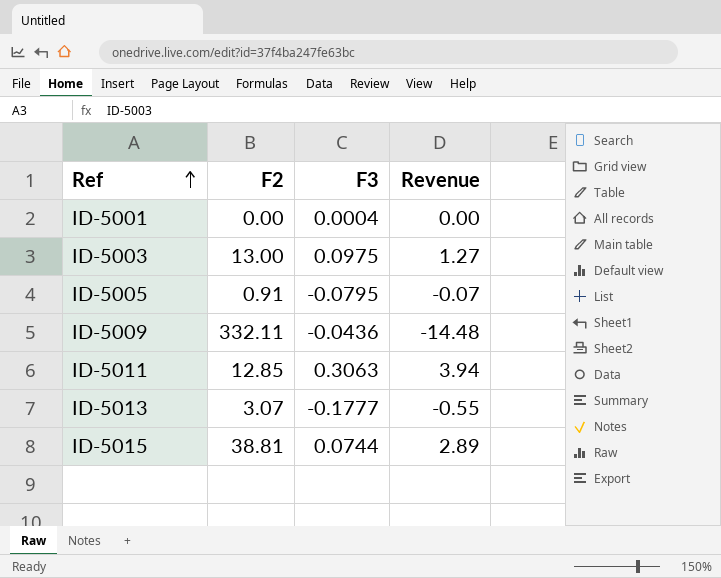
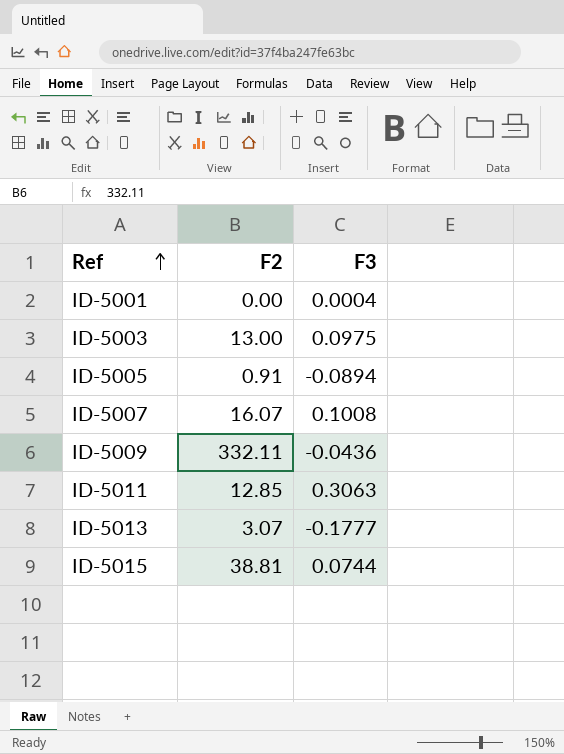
column Revenue | formula: [F2] * [F3] -> none
ID-5005 | F3: -0.0795 -> -0.0894
row ID-5007: none -> 16.07 | 0.1008

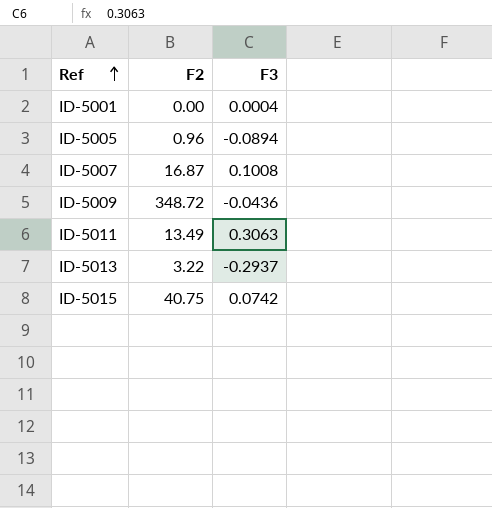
row ID-5003: 13.00 | 0.0975 -> none
ID-5005 | F2: 0.91 -> 0.96
ID-5007 | F2: 16.07 -> 16.87
ID-5009 | F2: 332.11 -> 348.72
ID-5011 | F2: 12.85 -> 13.49
ID-5013 | F2: 3.07 -> 3.22
ID-5013 | F3: -0.1777 -> -0.2937
ID-5015 | F2: 38.81 -> 40.75
ID-5015 | F3: 0.0744 -> 0.0742

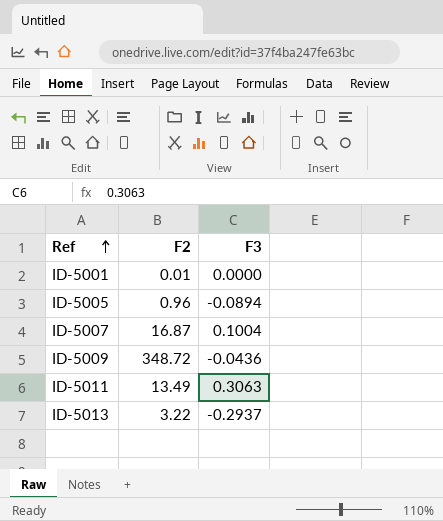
row ID-5015: 40.75 | 0.0742 -> none
ID-5001 | F2: 0.00 -> 0.01
ID-5001 | F3: 0.0004 -> 0.0000
ID-5007 | F3: 0.1008 -> 0.1004

